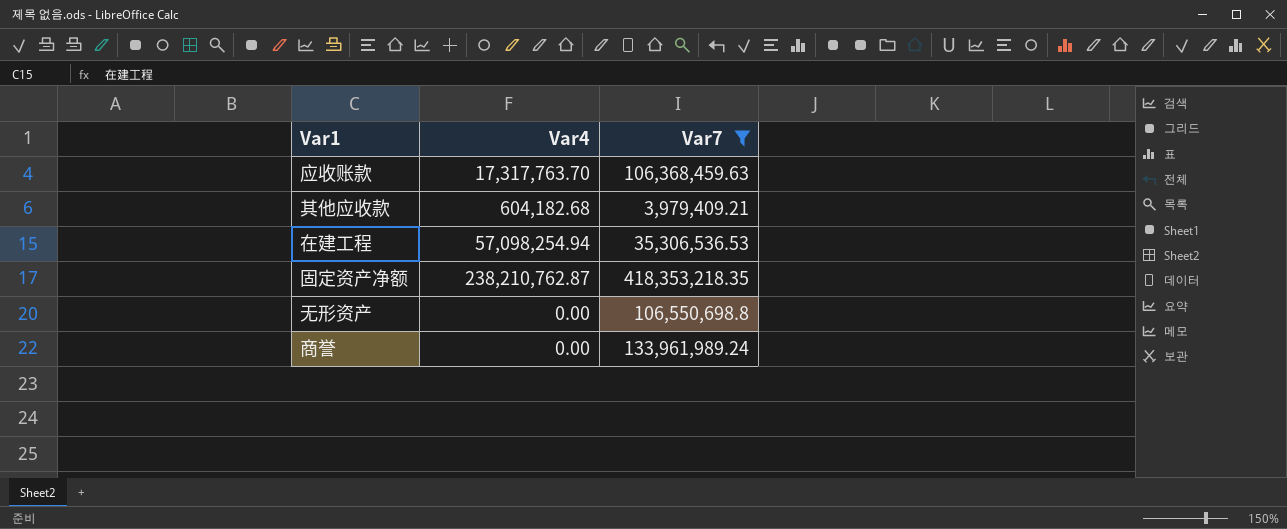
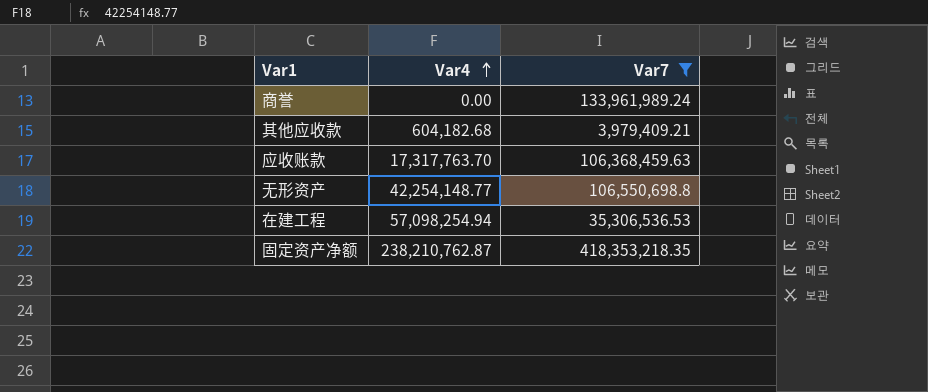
row order: none -> Var4 ascending
无形资产 | Var4: 0.00 -> 42,254,148.77

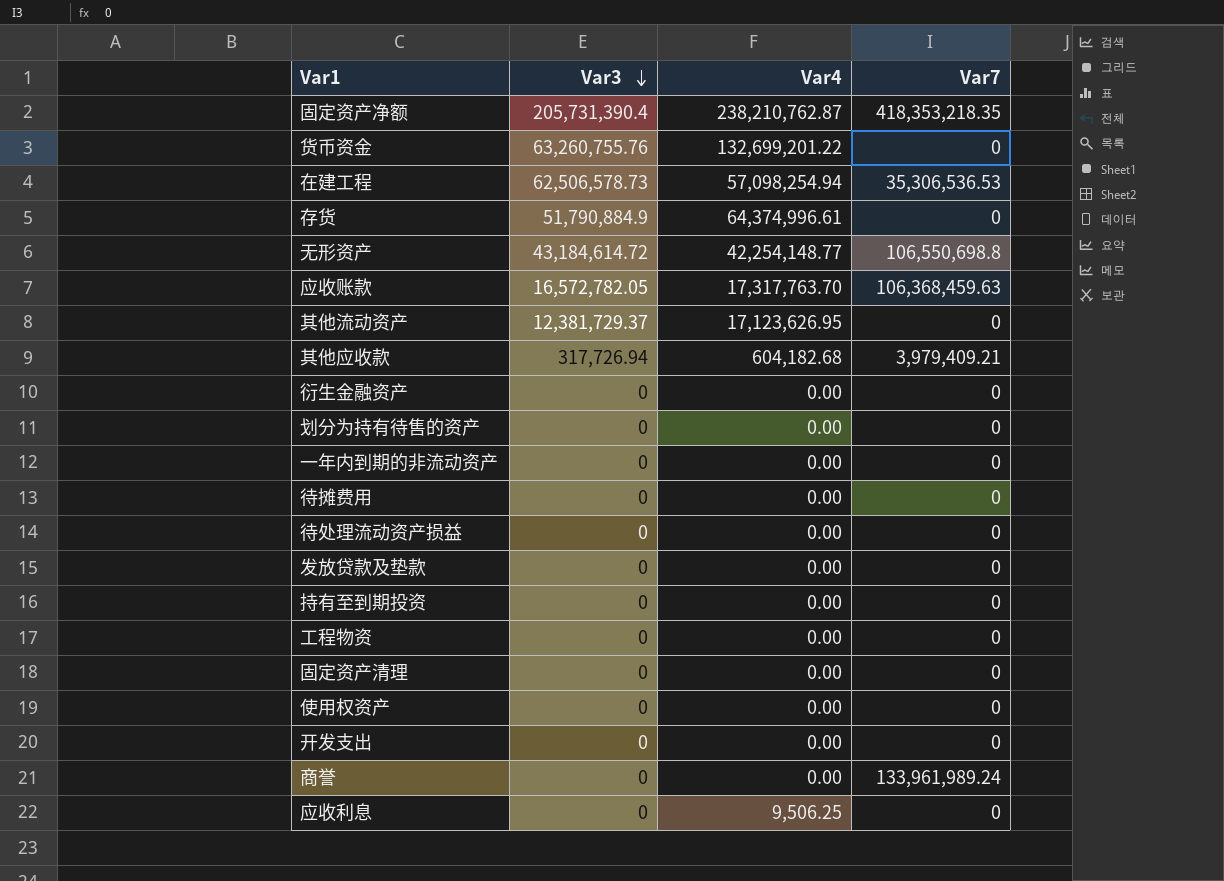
filter: Var7 != 0 -> none
row order: Var4 ascending -> Var3 descending
column Var3 | position: none -> 2

